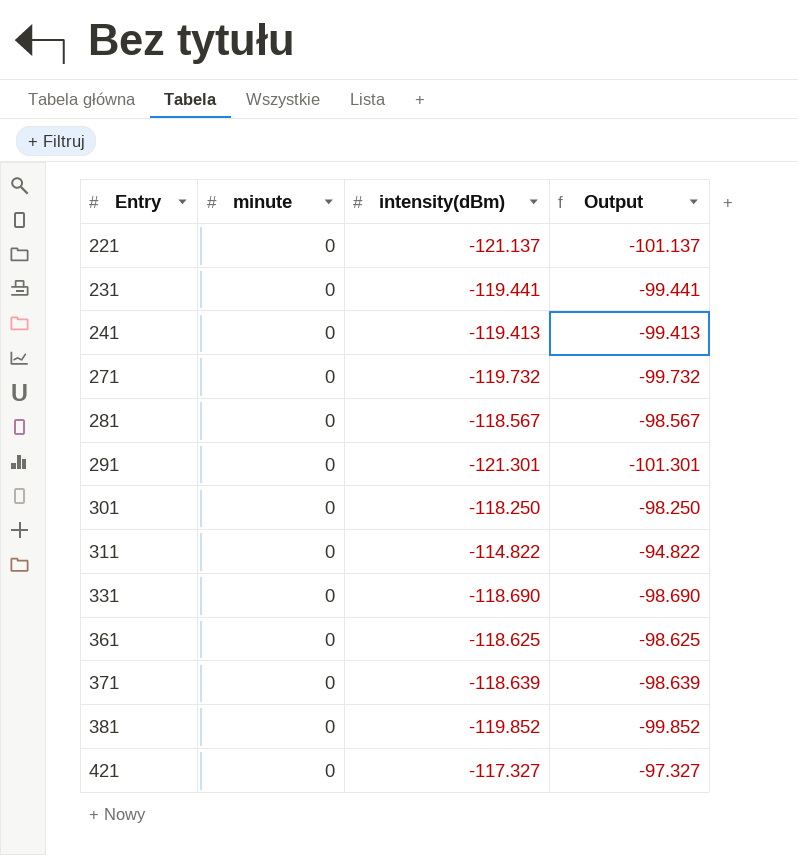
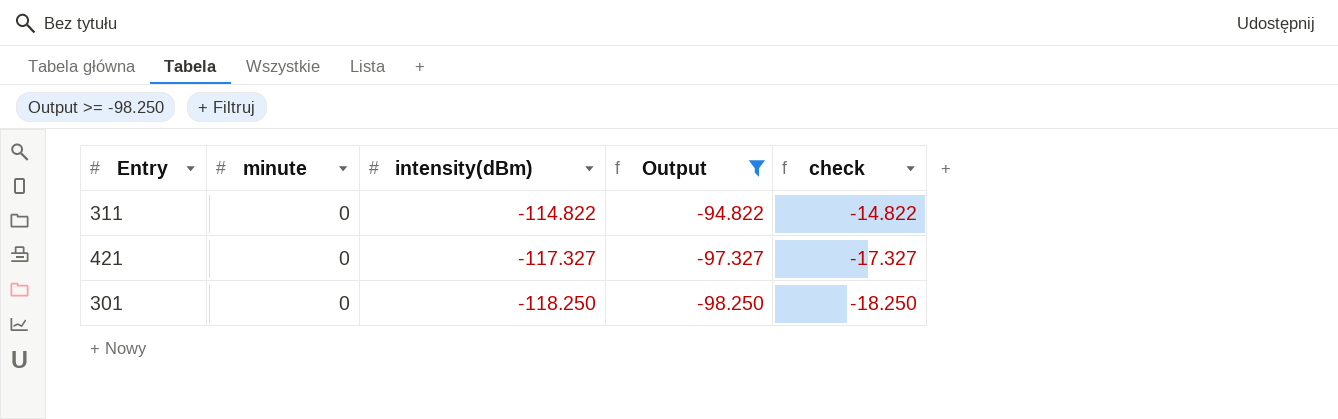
filter: none -> Output >= -98.250
row order: Entry ascending -> intensity(dBm) descending
column check | formula: none -> [intensity(dBm)] + 100

